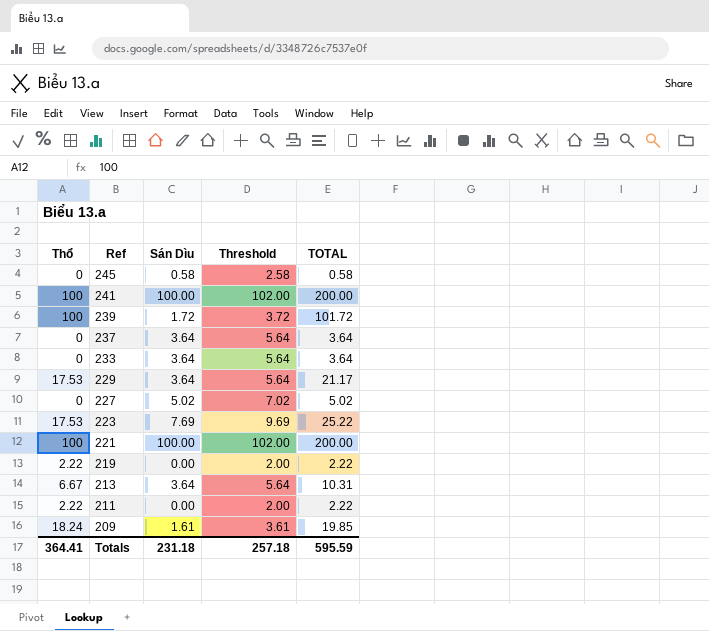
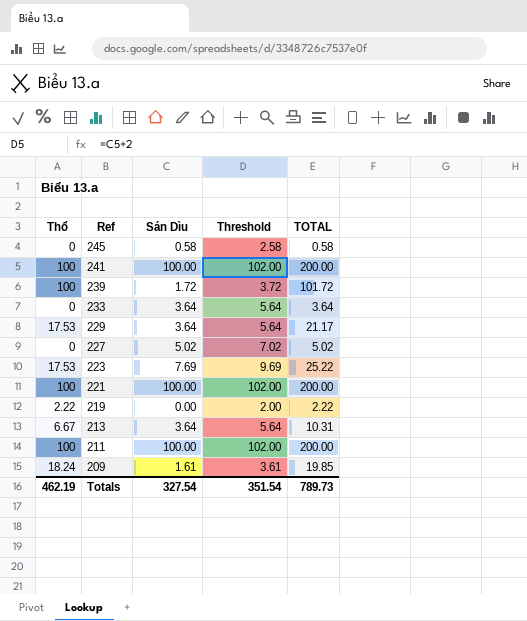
row 237: 0 | 3.64 | 5.64 | 3.64 -> none
211 | Thổ: 2.22 -> 100
211 | Sán Dìu: 0.00 -> 100.00
211 | Threshold: 2.00 -> 102.00
211 | TOTAL: 2.22 -> 200.00
Totals | Thổ: 364.41 -> 462.19
Totals | Sán Dìu: 231.18 -> 327.54
Totals | Threshold: 257.18 -> 351.54
Totals | TOTAL: 595.59 -> 789.73

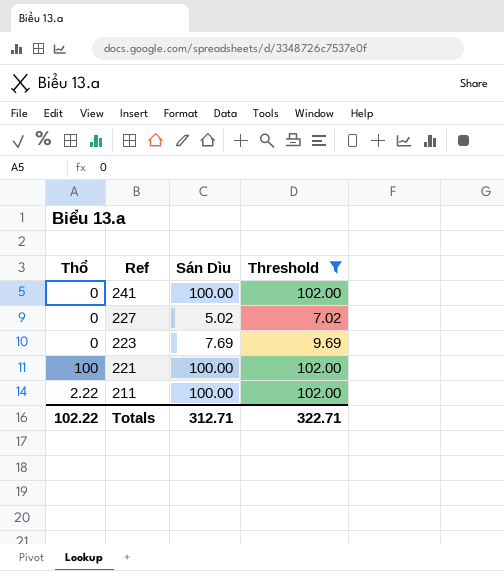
filter: none -> Threshold >= 7.02
column TOTAL | formula: [Thổ] + [Sán Dìu] -> none
241 | Thổ: 100 -> 0
223 | Thổ: 17.53 -> 0
211 | Thổ: 100 -> 2.22
Totals | Thổ: 462.19 -> 102.22
Totals | Sán Dìu: 327.54 -> 312.71
Totals | Threshold: 351.54 -> 322.71

